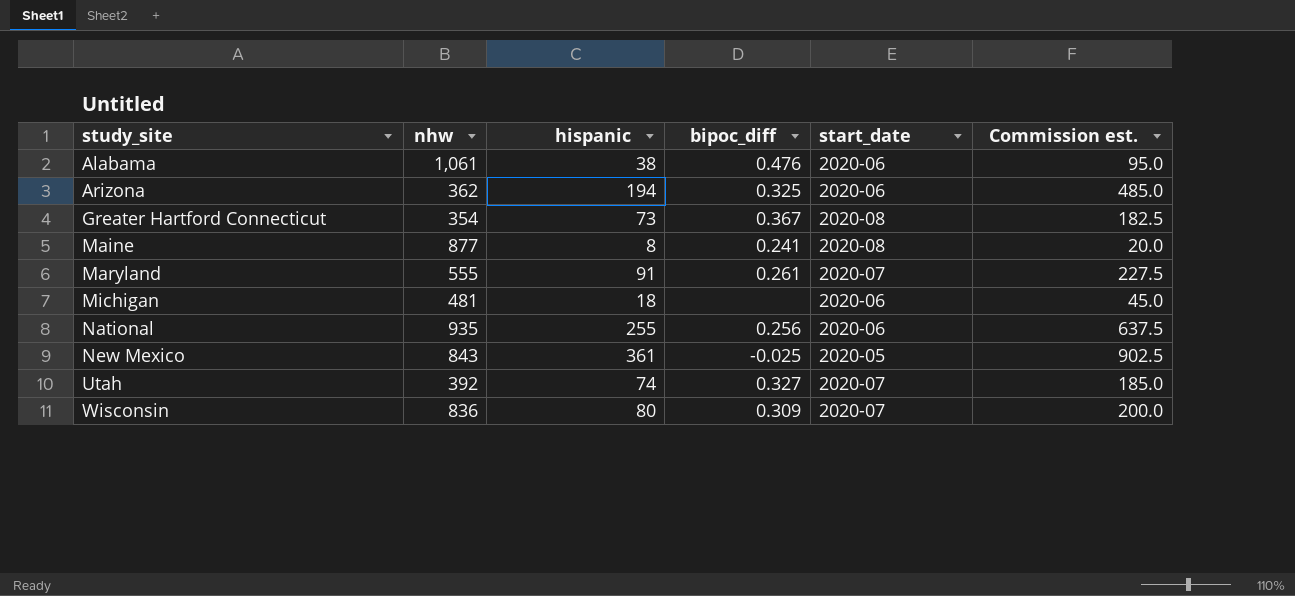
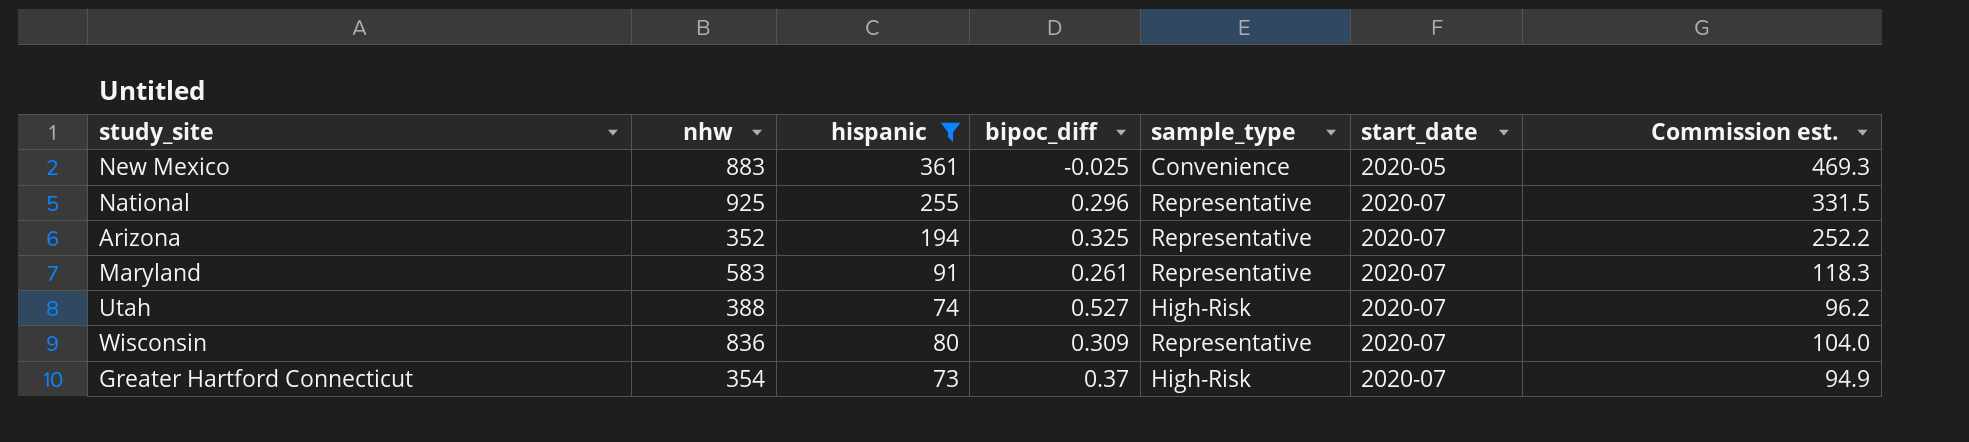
filter: none -> hispanic >= 73
row order: study_site ascending -> start_date ascending
column sample_type | position: none -> 5
column Commission est. | formula: [hispanic] * 2.5 -> [hispanic] * 1.3
New Mexico | nhw: 843 -> 883
National | nhw: 935 -> 925
National | bipoc_diff: 0.256 -> 0.296
National | start_date: 2020-06 -> 2020-07
Arizona | nhw: 362 -> 352
Arizona | start_date: 2020-06 -> 2020-07
Maryland | nhw: 555 -> 583
Utah | nhw: 392 -> 388
Utah | bipoc_diff: 0.327 -> 0.527
Greater Hartford Connecticut | bipoc_diff: 0.367 -> 0.37
Greater Hartford Connecticut | start_date: 2020-08 -> 2020-07

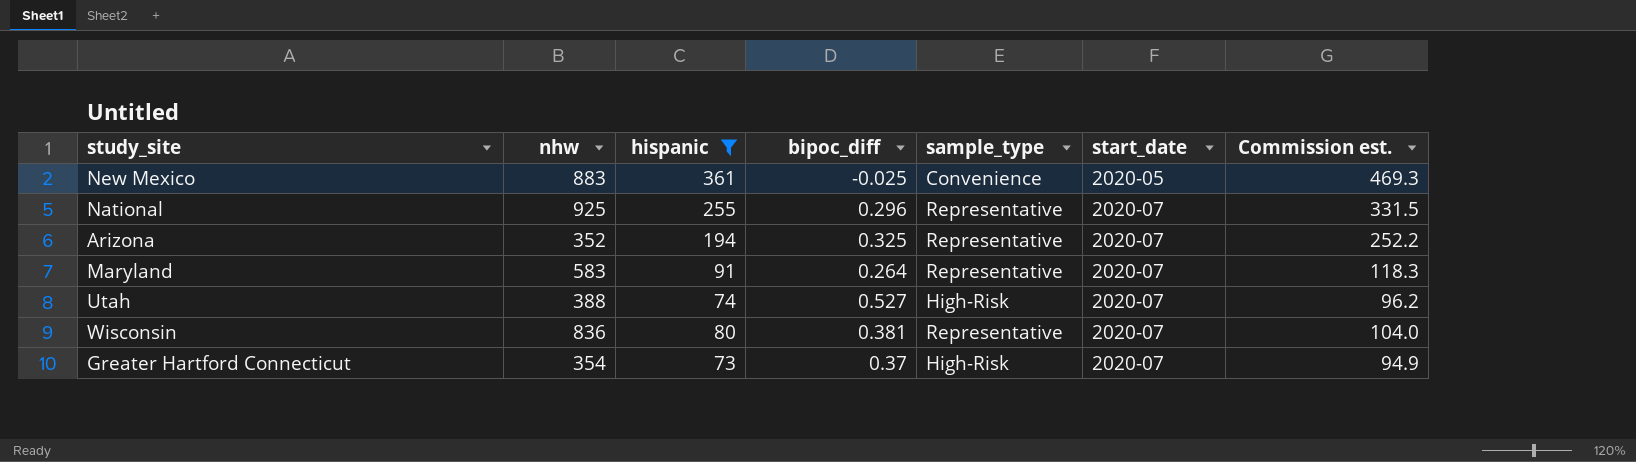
Maryland | bipoc_diff: 0.261 -> 0.264
Wisconsin | bipoc_diff: 0.309 -> 0.381

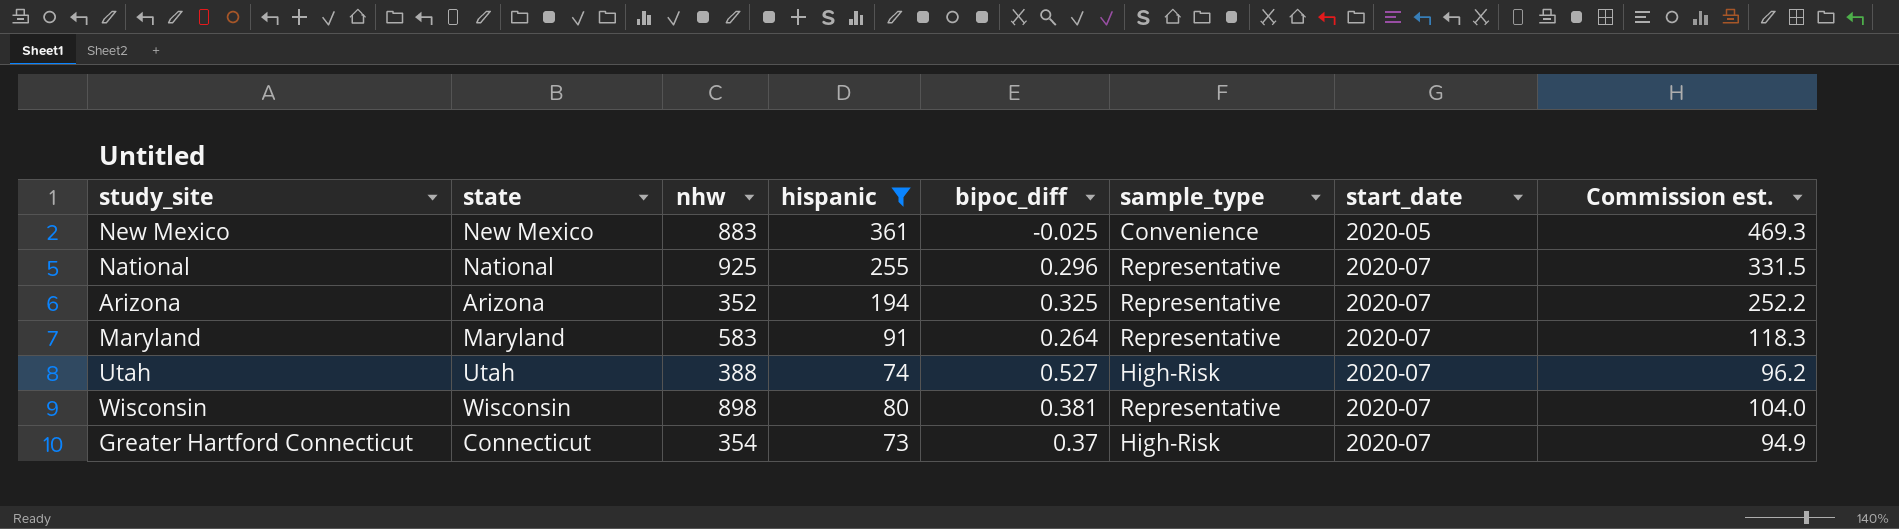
column state | position: none -> 2
Wisconsin | nhw: 836 -> 898

